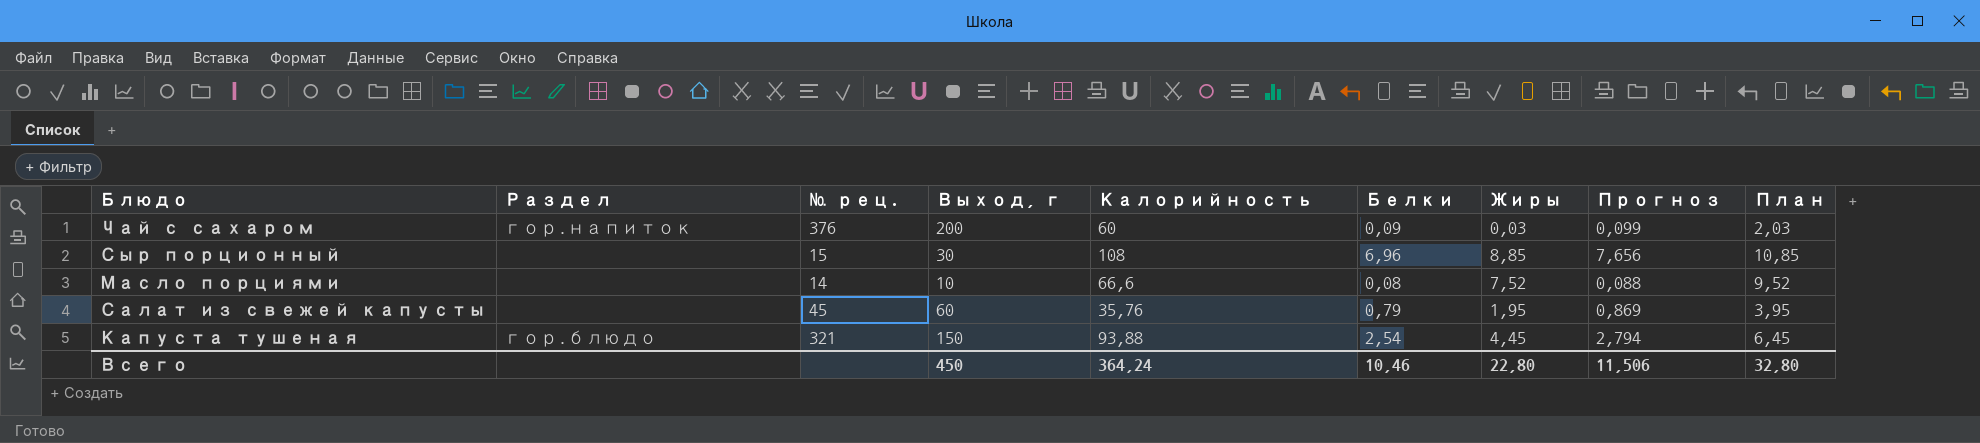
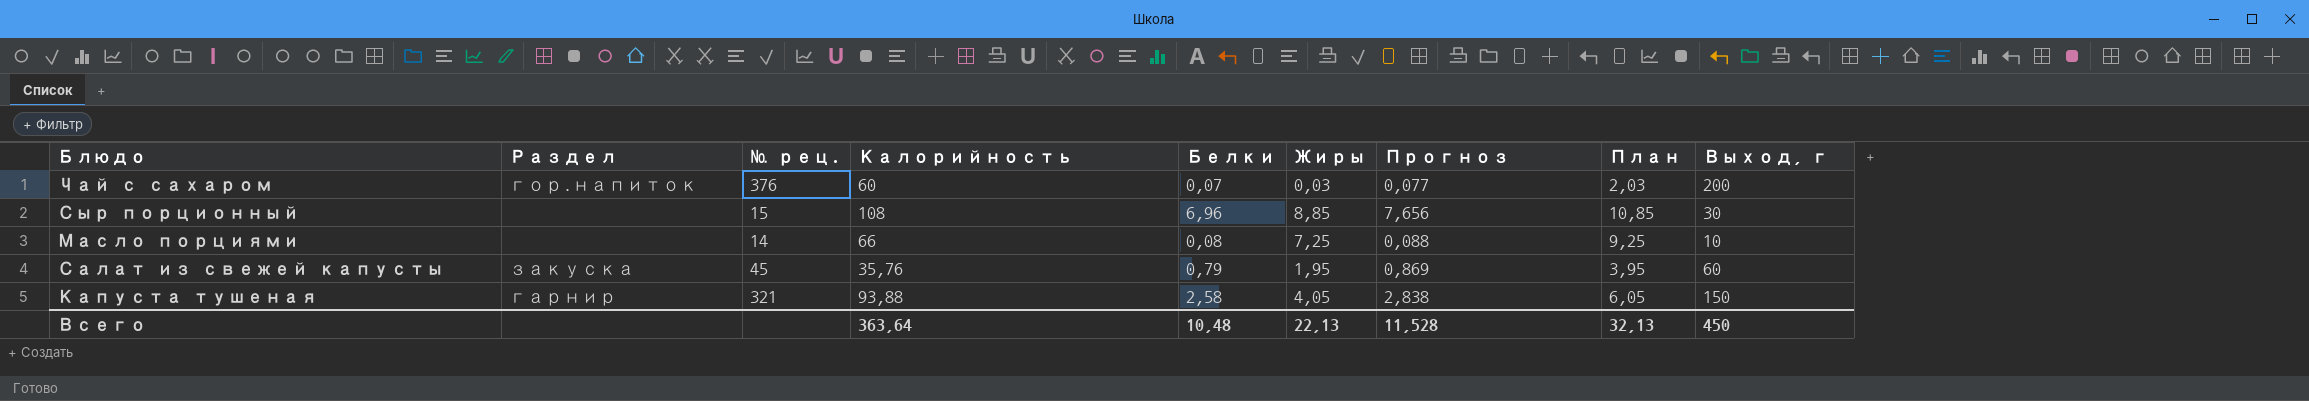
column Выход, г | position: 4 -> 9
Чай с сахаром | Белки: 0,09 -> 0,07
Чай с сахаром | Прогноз: 0,099 -> 0,077
Масло порциями | Калорийность: 66,6 -> 66
Масло порциями | Жиры: 7,52 -> 7,25
Масло порциями | План: 9,52 -> 9,25
Салат из свежей капусты | Раздел: none -> закуска
Капуста тушеная | Раздел: гор.блюдо -> гарнир
Капуста тушеная | Белки: 2,54 -> 2,58
Капуста тушеная | Жиры: 4,45 -> 4,05
Капуста тушеная | Прогноз: 2,794 -> 2,838
Капуста тушеная | План: 6,45 -> 6,05
Всего | Калорийность: 364,24 -> 363,64
Всего | Белки: 10,46 -> 10,48
Всего | Жиры: 22,80 -> 22,13
Всего | Прогноз: 11,506 -> 11,528
Всего | План: 32,80 -> 32,13

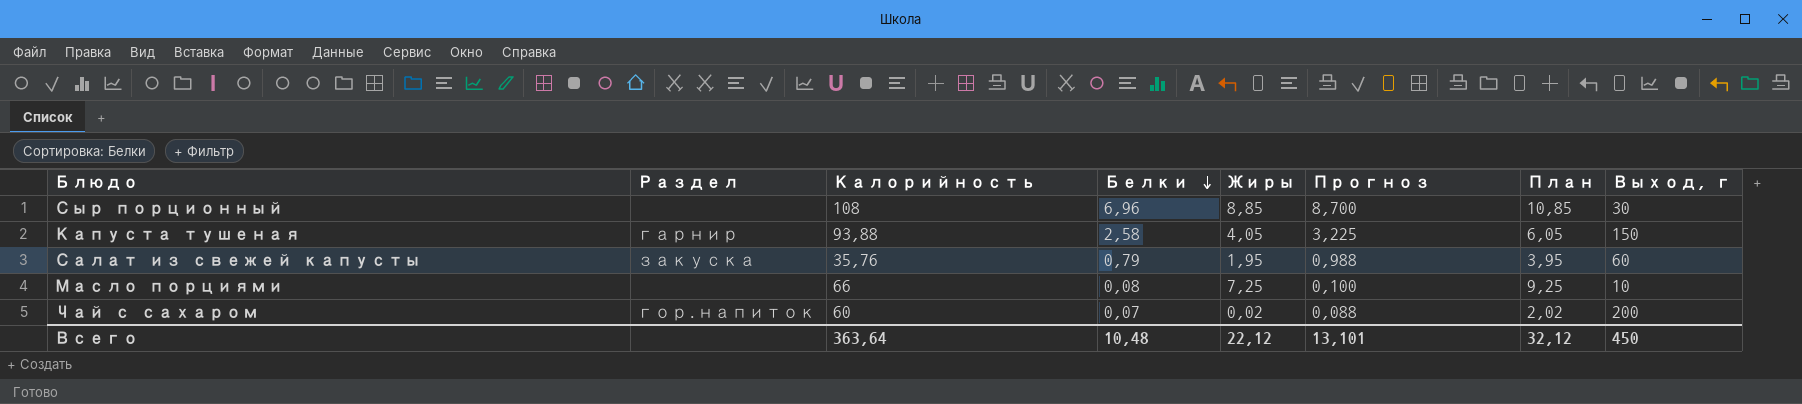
row order: none -> Белки descending
column № рец. | position: 3 -> none
column Прогноз | formula: [Белки] * 1,1 -> [Белки] * 1,25
Чай с сахаром | Жиры: 0,03 -> 0,02
Чай с сахаром | План: 2,03 -> 2,02
Всего | Жиры: 22,13 -> 22,12
Всего | Прогноз: 11,528 -> 13,101
Всего | План: 32,13 -> 32,12

